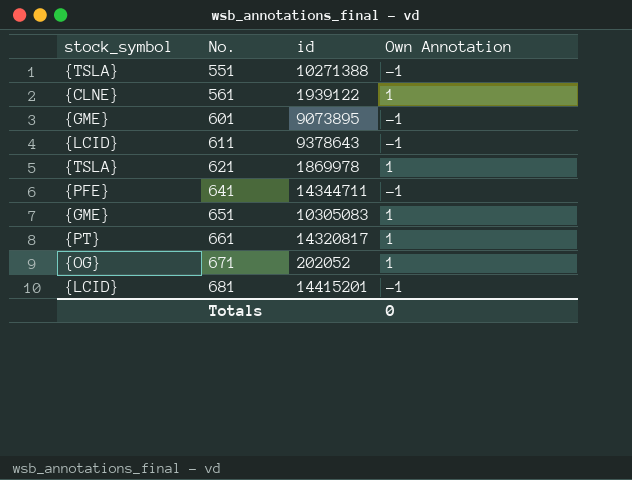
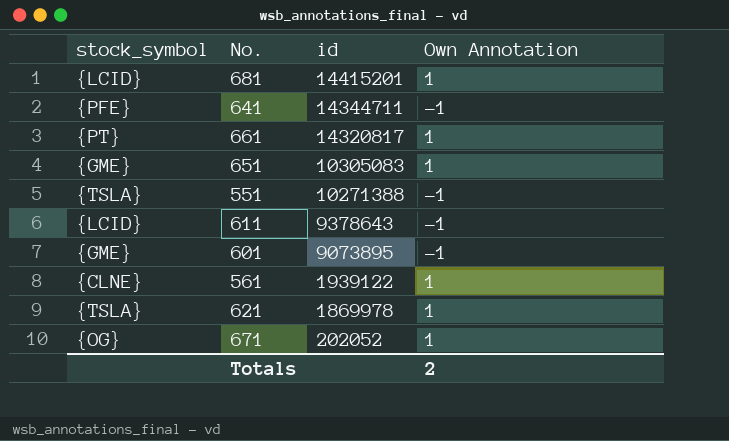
row order: No. ascending -> id descending
681 | Own Annotation: -1 -> 1
Totals | Own Annotation: 0 -> 2

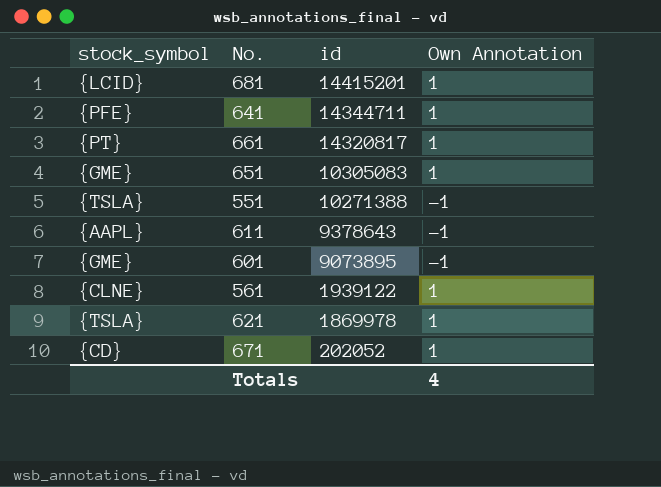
641 | Own Annotation: -1 -> 1
611 | stock_symbol: {LCID} -> {AAPL}
671 | stock_symbol: {OG} -> {CD}
Totals | Own Annotation: 2 -> 4

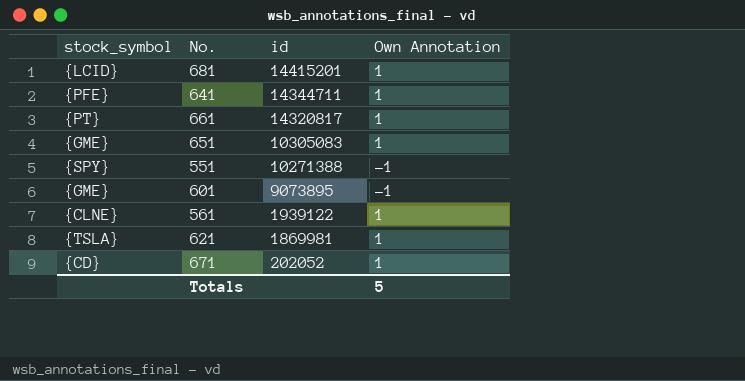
row 611: {AAPL} | 9378643 | -1 -> none
551 | stock_symbol: {TSLA} -> {SPY}
621 | id: 1869978 -> 1869981
Totals | Own Annotation: 4 -> 5

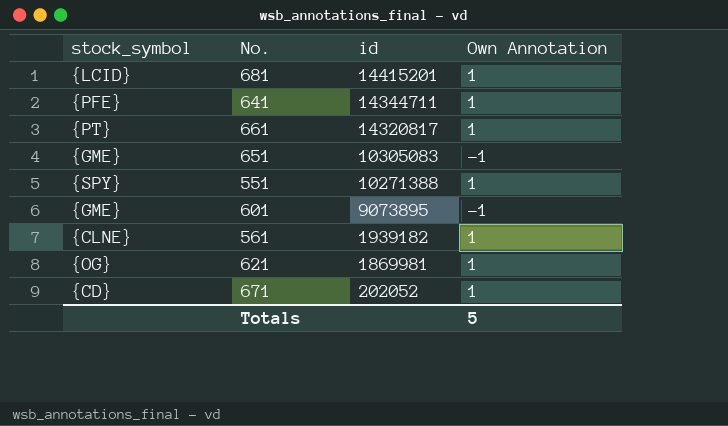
651 | Own Annotation: 1 -> -1
551 | Own Annotation: -1 -> 1
561 | id: 1939122 -> 1939182
621 | stock_symbol: {TSLA} -> {OG}

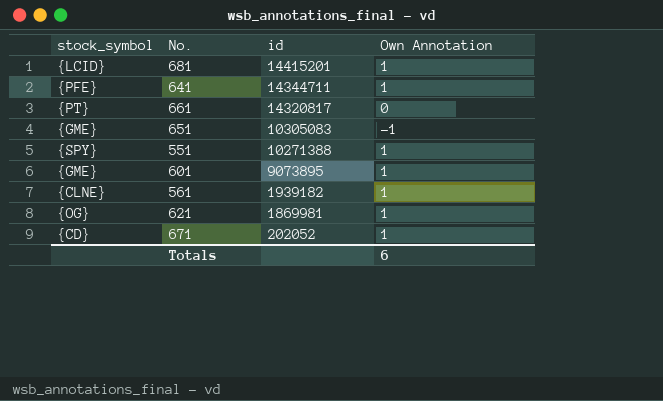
661 | Own Annotation: 1 -> 0
601 | Own Annotation: -1 -> 1
Totals | Own Annotation: 5 -> 6

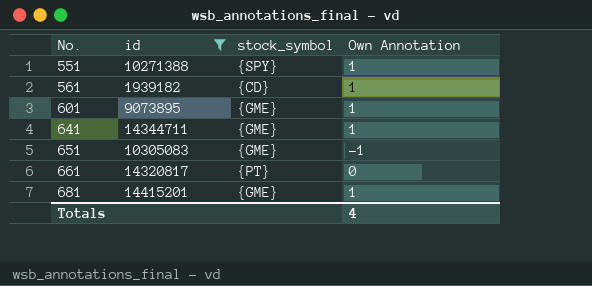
filter: none -> id >= 1939182
row order: id descending -> No. ascending
column stock_symbol | position: 1 -> 3
561 | stock_symbol: {CLNE} -> {CD}
641 | stock_symbol: {PFE} -> {GME}
681 | stock_symbol: {LCID} -> {GME}
Totals | Own Annotation: 6 -> 4

